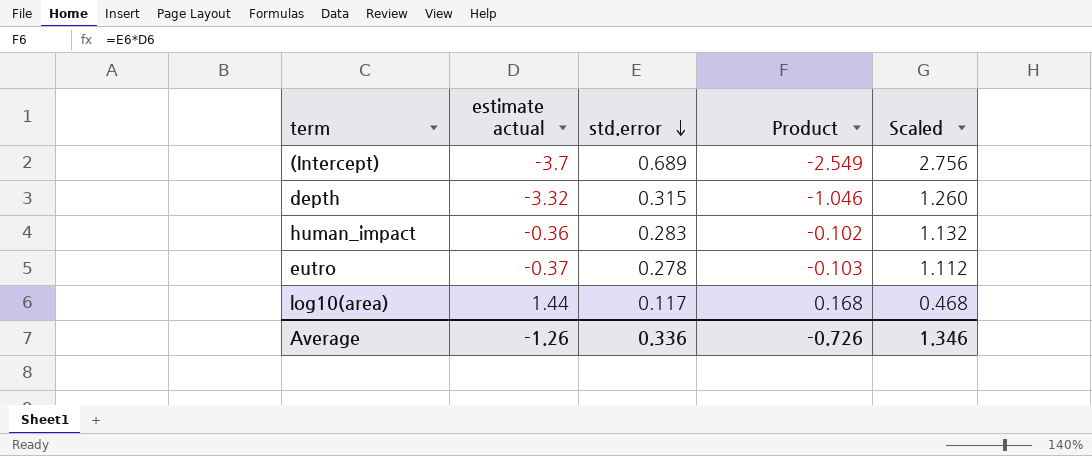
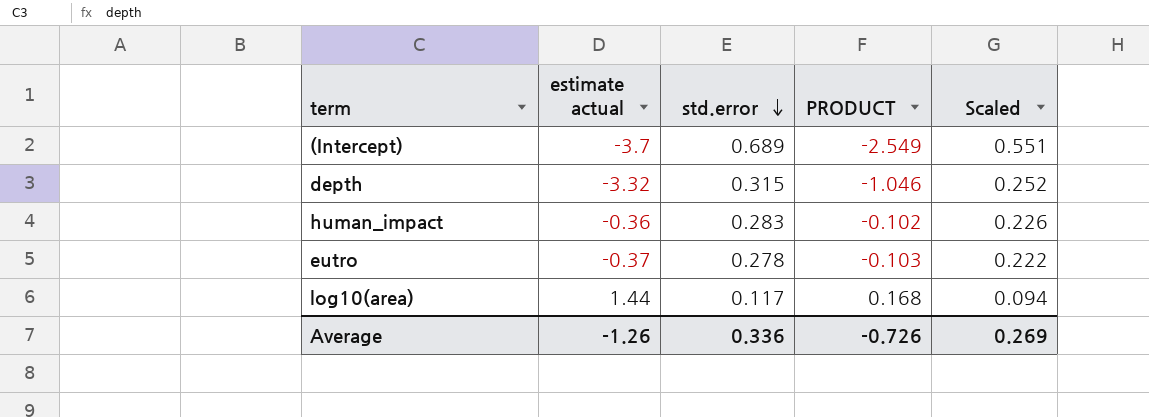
column name: Product -> PRODUCT
column Scaled | formula: [std.error] * 4 -> [std.error] * 0.8
Average | Scaled: 1.346 -> 0.269

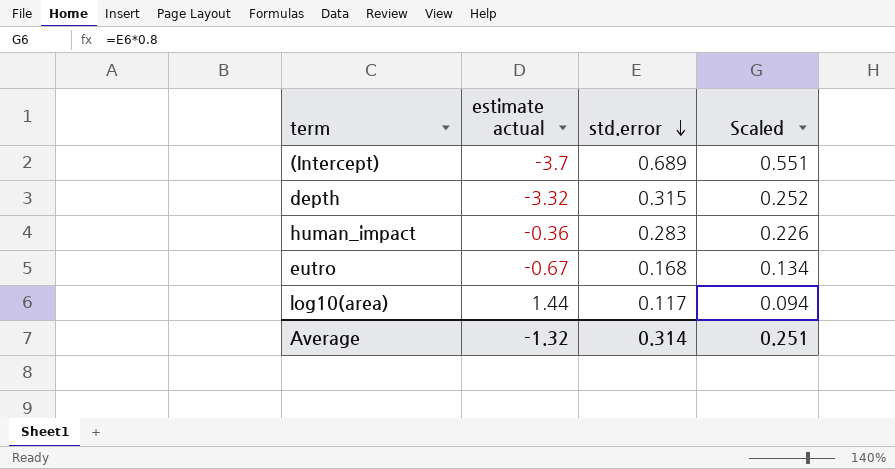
column PRODUCT | formula: [estimate actual] * [std.error] -> none
eutro | estimate actual: -0.37 -> -0.67
eutro | std.error: 0.278 -> 0.168
eutro | Scaled: 0.222 -> 0.134
Average | estimate actual: -1.26 -> -1.32
Average | std.error: 0.336 -> 0.314
Average | Scaled: 0.269 -> 0.251

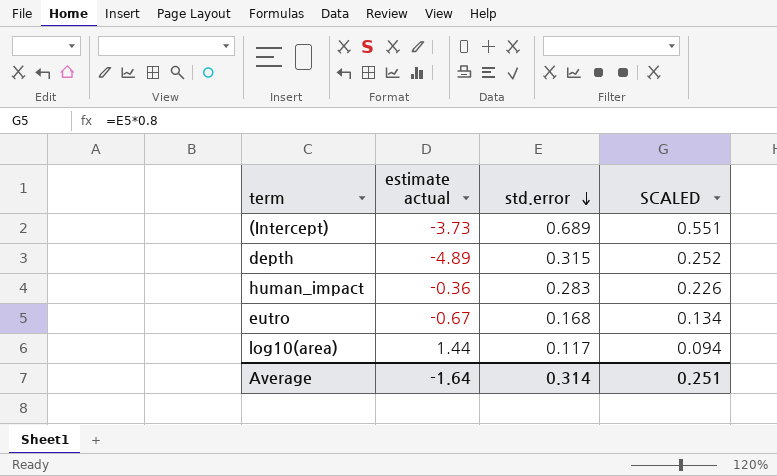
column name: Scaled -> SCALED
(Intercept) | estimate actual: -3.7 -> -3.73
depth | estimate actual: -3.32 -> -4.89
Average | estimate actual: -1.32 -> -1.64

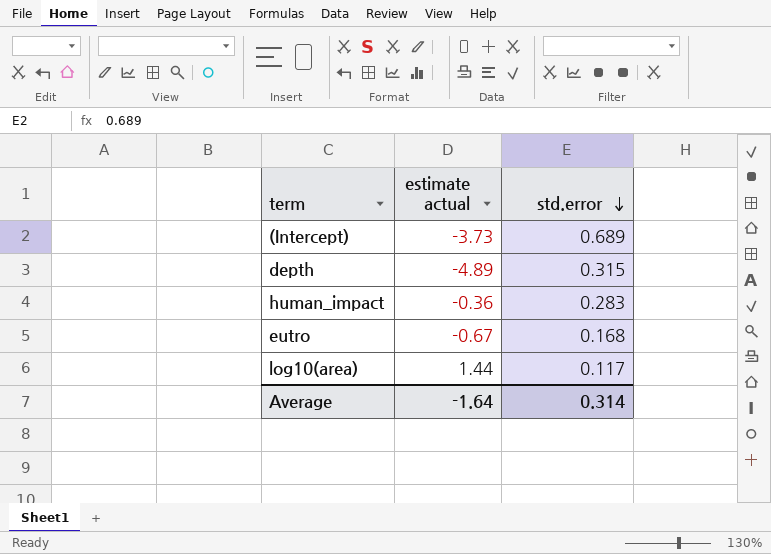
column SCALED | formula: [std.error] * 0.8 -> none

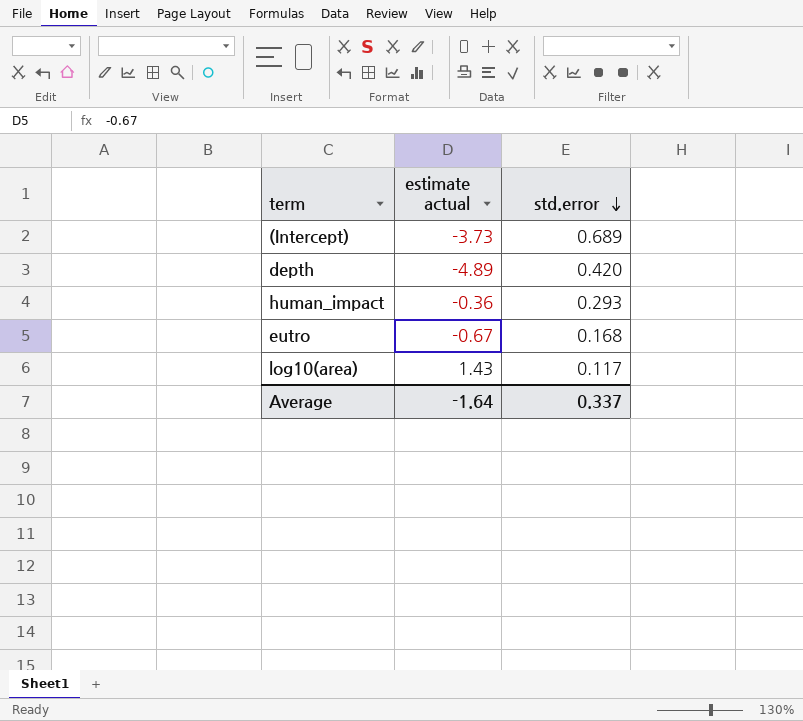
depth | std.error: 0.315 -> 0.420
human_impact | std.error: 0.283 -> 0.293
log10(area) | estimate actual: 1.44 -> 1.43
Average | std.error: 0.314 -> 0.337

